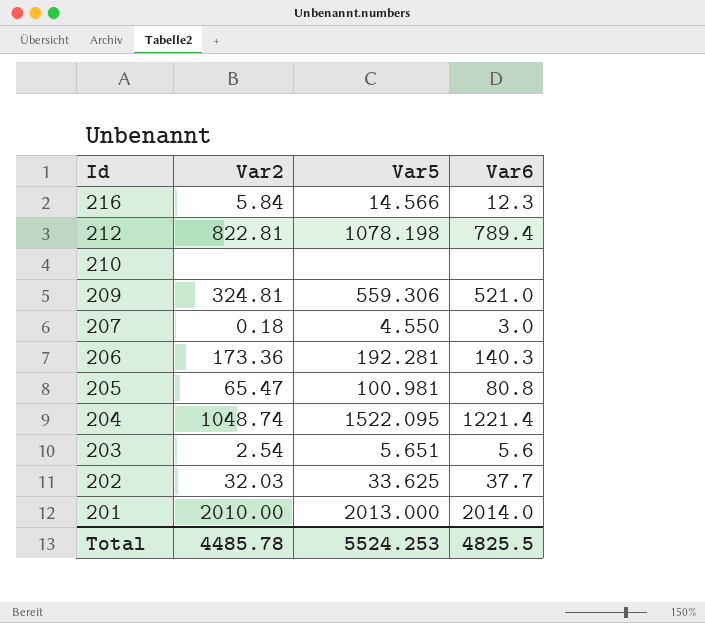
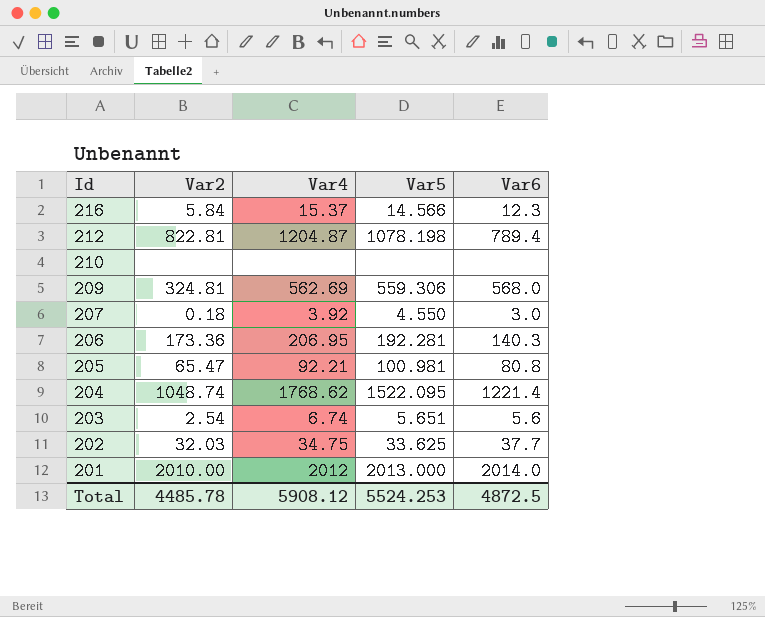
column Var4 | position: none -> 3
209 | Var6: 521.0 -> 568.0
Total | Var6: 4825.5 -> 4872.5

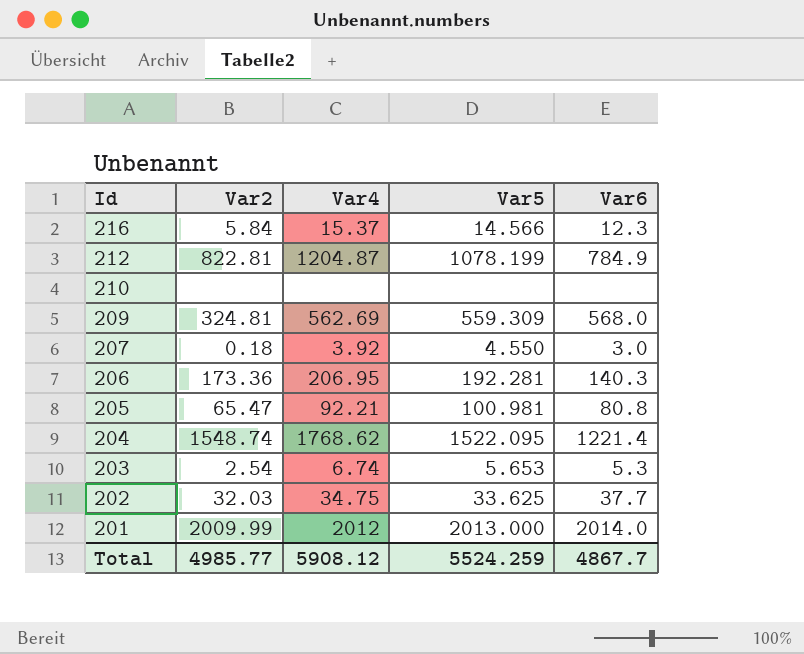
212 | Var5: 1078.198 -> 1078.199
212 | Var6: 789.4 -> 784.9
209 | Var5: 559.306 -> 559.309
204 | Var2: 1048.74 -> 1548.74
203 | Var5: 5.651 -> 5.653
203 | Var6: 5.6 -> 5.3
201 | Var2: 2010.00 -> 2009.99
Total | Var2: 4485.78 -> 4985.77
Total | Var5: 5524.253 -> 5524.259
Total | Var6: 4872.5 -> 4867.7

